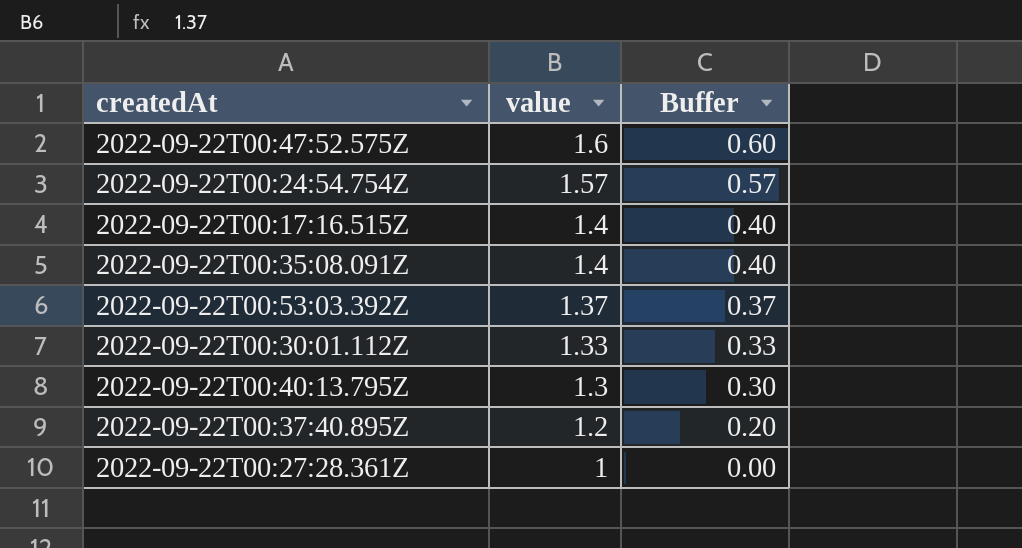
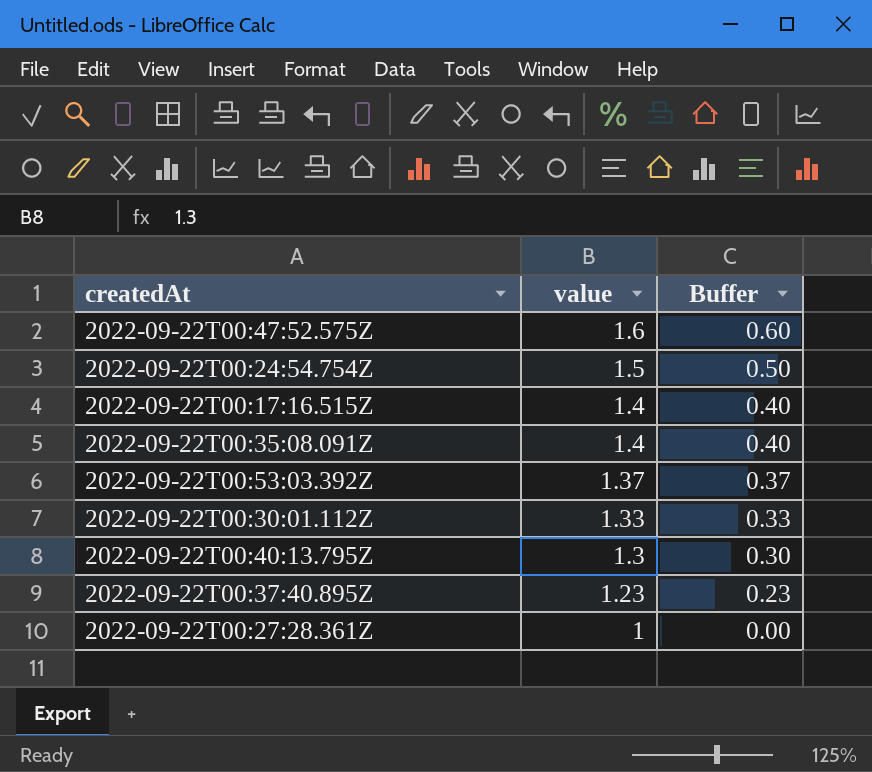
2022-09-22T00:24:54.754Z | value: 1.57 -> 1.5
2022-09-22T00:24:54.754Z | Buffer: 0.57 -> 0.50
2022-09-22T00:37:40.895Z | value: 1.2 -> 1.23
2022-09-22T00:37:40.895Z | Buffer: 0.20 -> 0.23

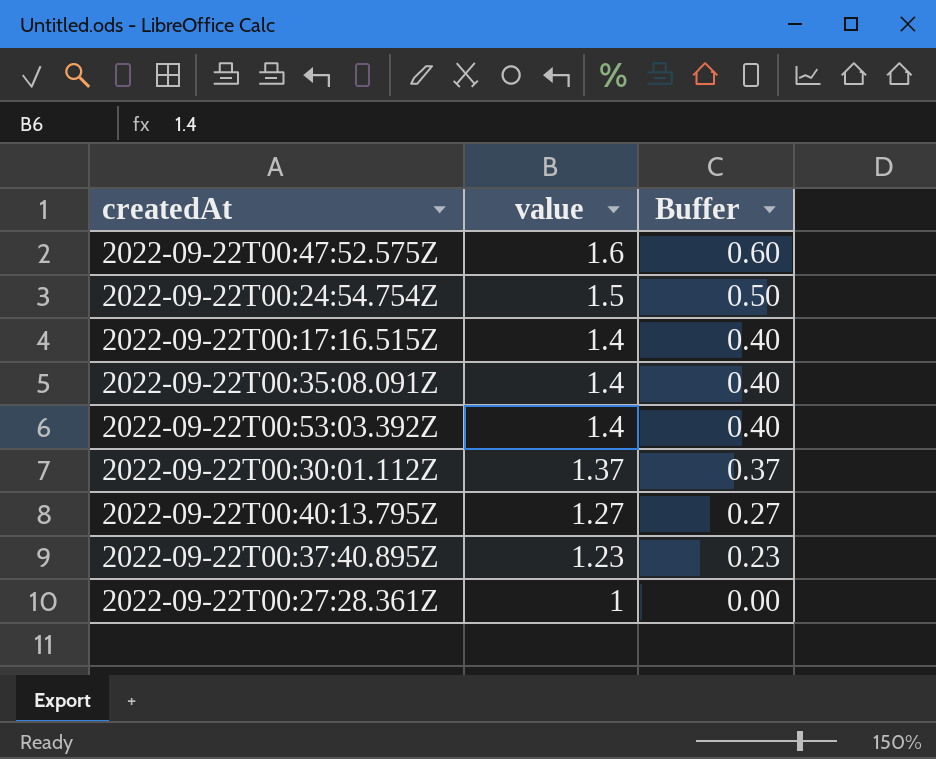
2022-09-22T00:53:03.392Z | value: 1.37 -> 1.4
2022-09-22T00:53:03.392Z | Buffer: 0.37 -> 0.40
2022-09-22T00:30:01.112Z | value: 1.33 -> 1.37
2022-09-22T00:30:01.112Z | Buffer: 0.33 -> 0.37
2022-09-22T00:40:13.795Z | value: 1.3 -> 1.27
2022-09-22T00:40:13.795Z | Buffer: 0.30 -> 0.27

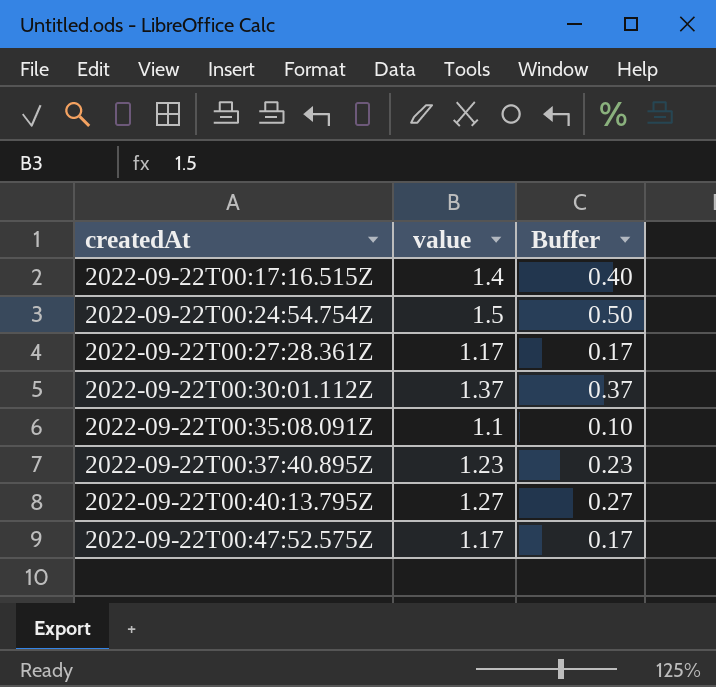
row order: value descending -> createdAt ascending
row 2022-09-22T00:53:03.392Z: 1.4 | 0.40 -> none
2022-09-22T00:27:28.361Z | value: 1 -> 1.17
2022-09-22T00:27:28.361Z | Buffer: 0.00 -> 0.17
2022-09-22T00:35:08.091Z | value: 1.4 -> 1.1
2022-09-22T00:35:08.091Z | Buffer: 0.40 -> 0.10
2022-09-22T00:47:52.575Z | value: 1.6 -> 1.17
2022-09-22T00:47:52.575Z | Buffer: 0.60 -> 0.17

